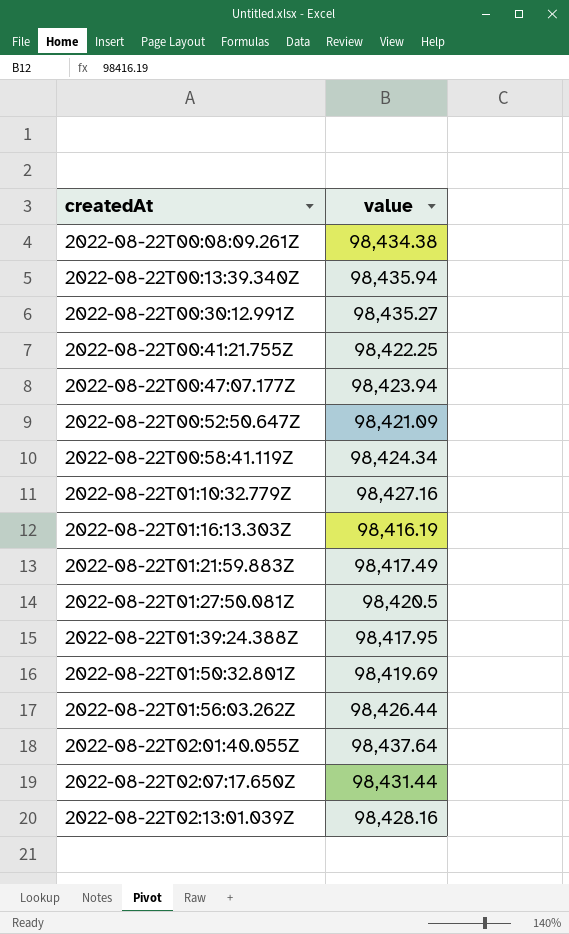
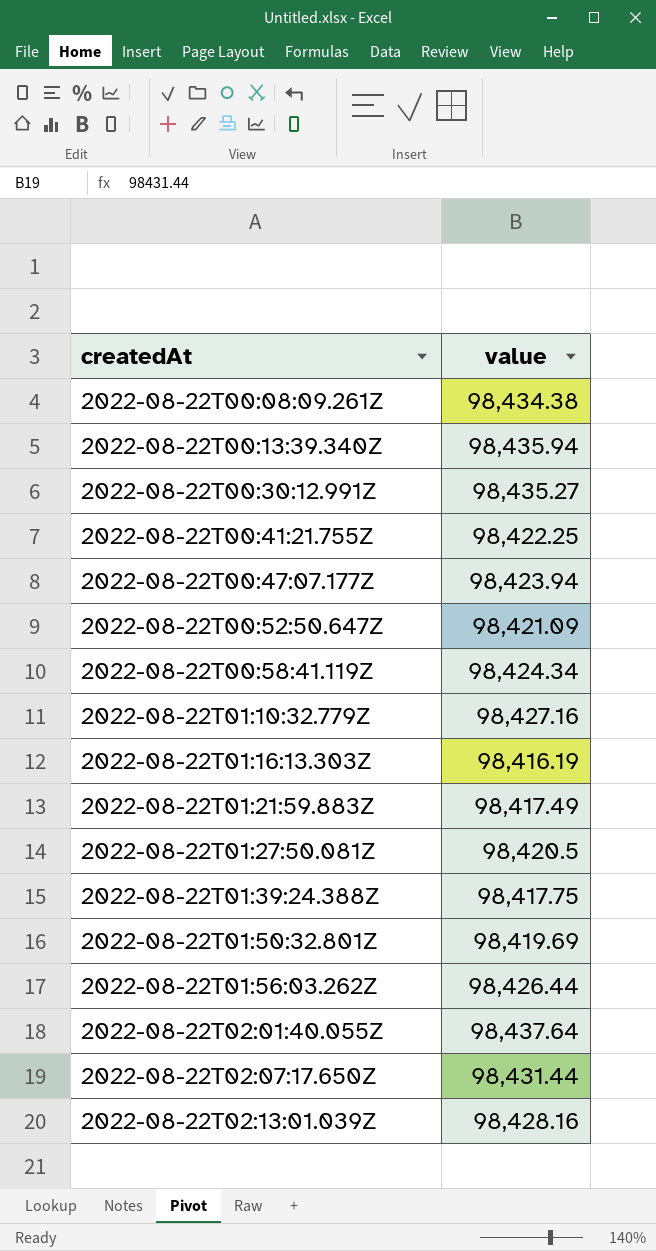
2022-08-22T01:39:24.388Z | value: 98,417.95 -> 98,417.75

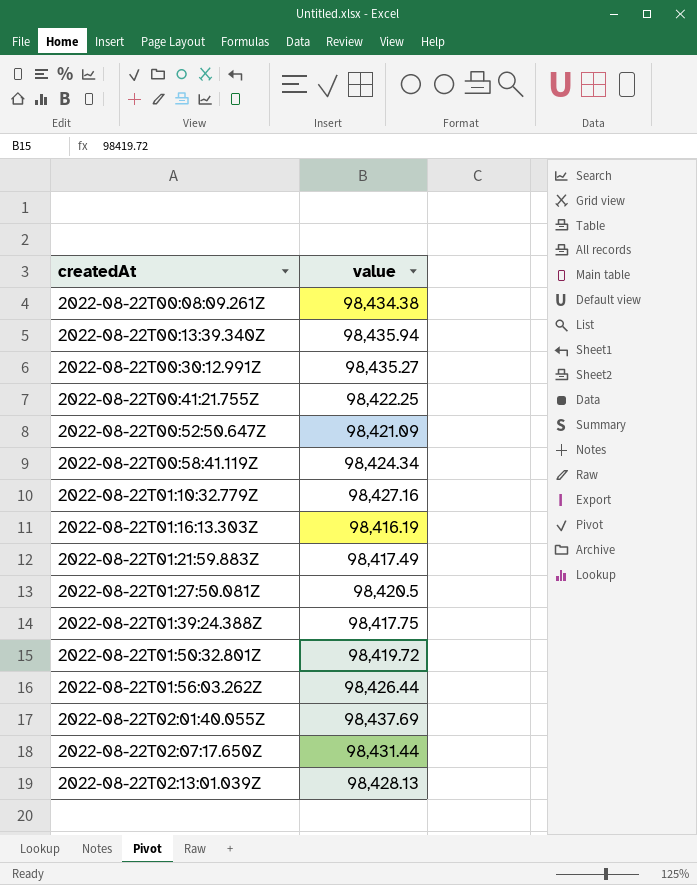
row 2022-08-22T00:47:07.177Z: 98,423.94 -> none
2022-08-22T01:50:32.801Z | value: 98,419.69 -> 98,419.72
2022-08-22T02:01:40.055Z | value: 98,437.64 -> 98,437.69
2022-08-22T02:13:01.039Z | value: 98,428.16 -> 98,428.13

